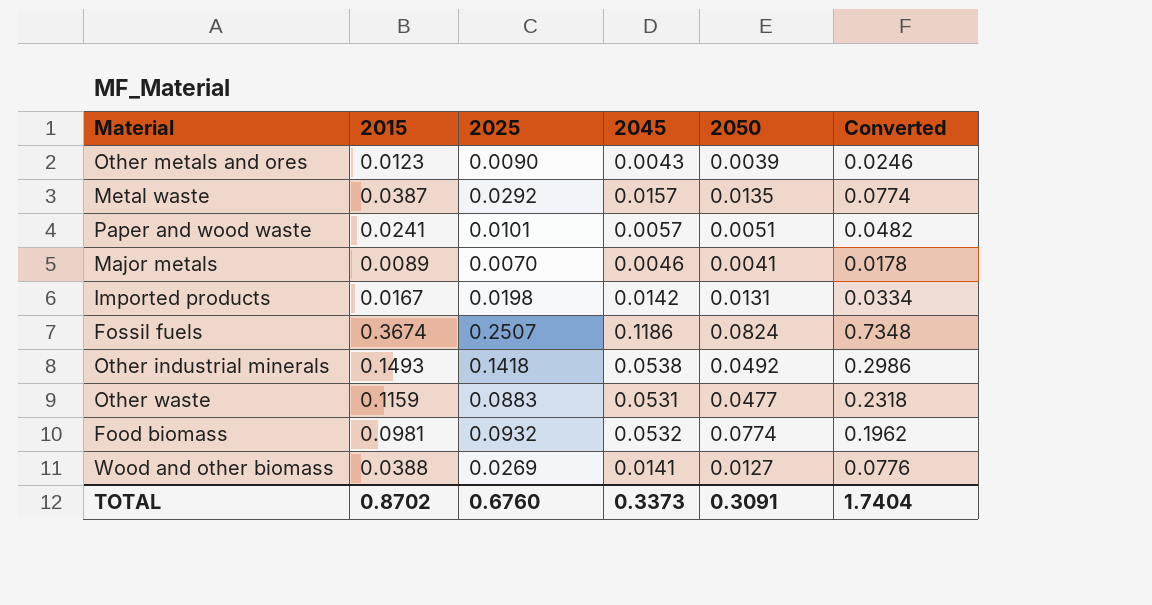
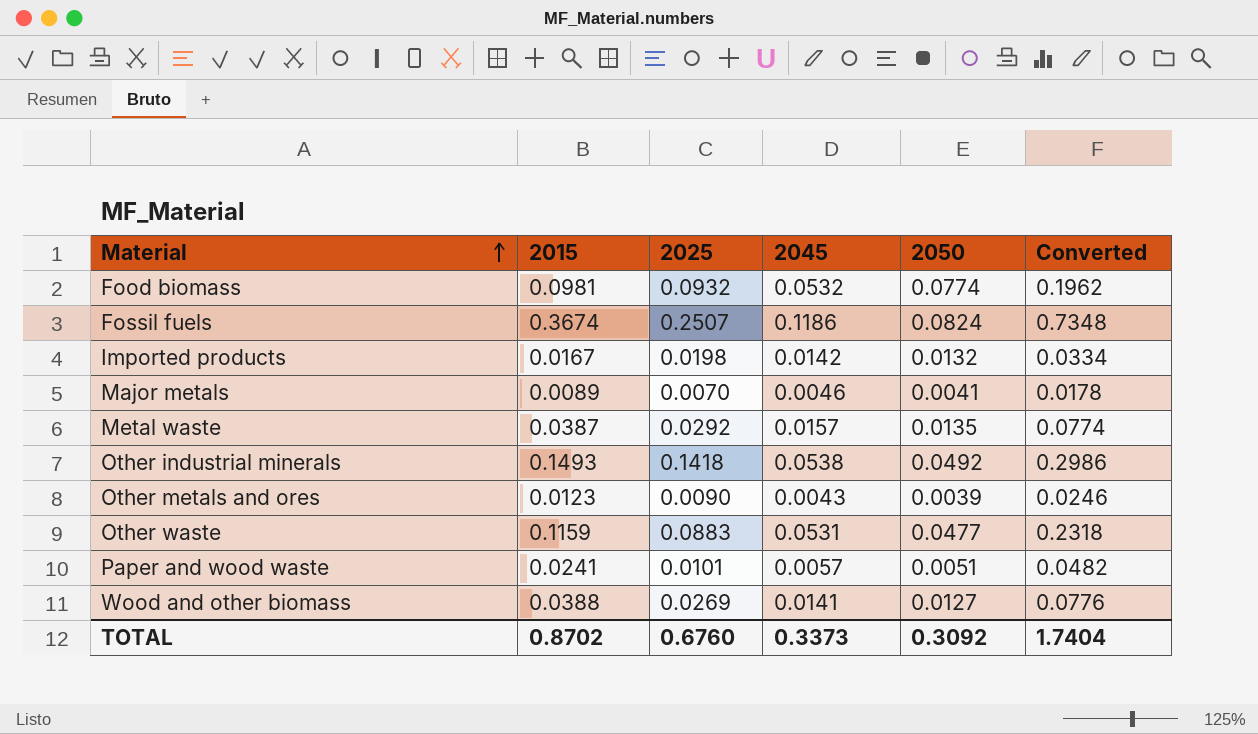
row order: none -> Material ascending
Imported products | 2050: 0.0131 -> 0.0132
TOTAL | 2050: 0.3091 -> 0.3092

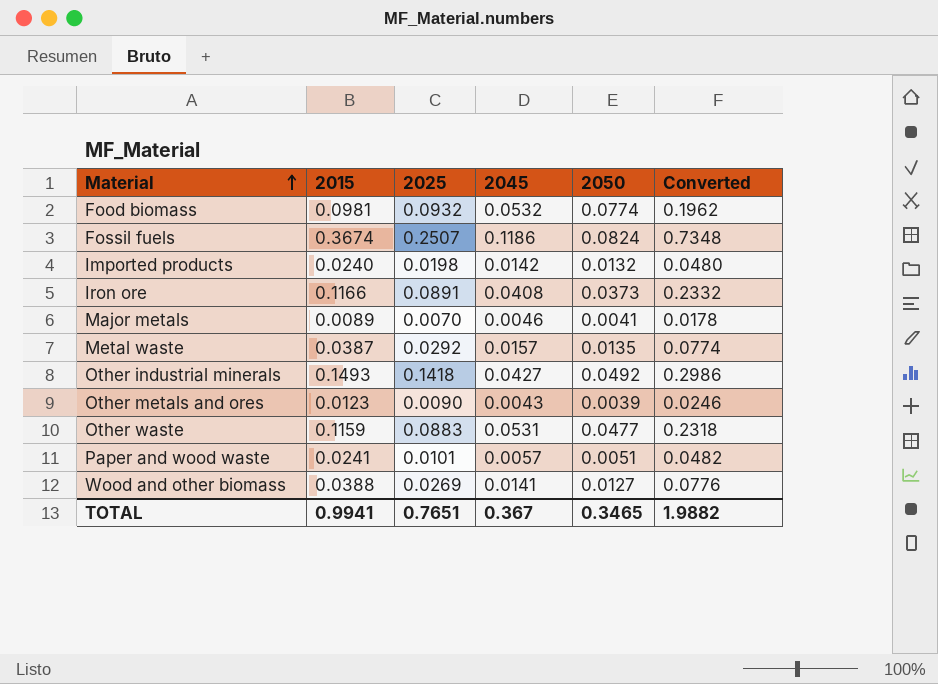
Imported products | 2015: 0.0167 -> 0.0240
Imported products | Converted: 0.0334 -> 0.0480
row Iron ore: none -> 0.1166 | 0.0891 | 0.0408 | 0.0373 | 0.2332
Other industrial minerals | 2045: 0.0538 -> 0.0427
TOTAL | 2015: 0.8702 -> 0.9941
TOTAL | 2025: 0.6760 -> 0.7651
TOTAL | 2045: 0.3373 -> 0.367
TOTAL | 2050: 0.3092 -> 0.3465
TOTAL | Converted: 1.7404 -> 1.9882

